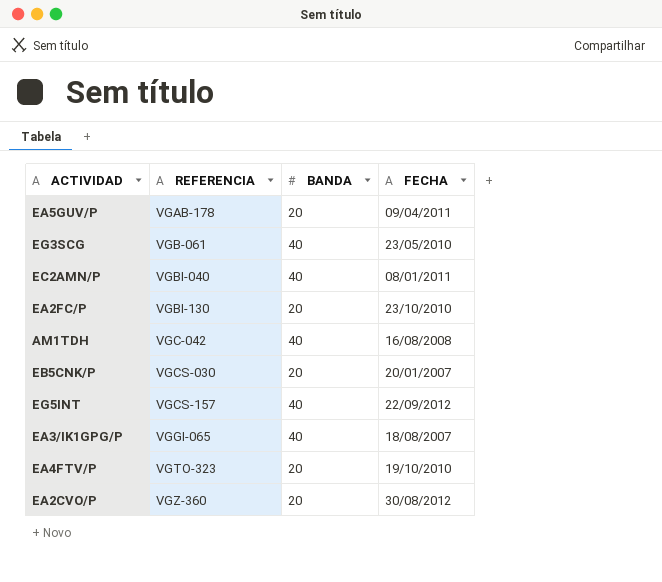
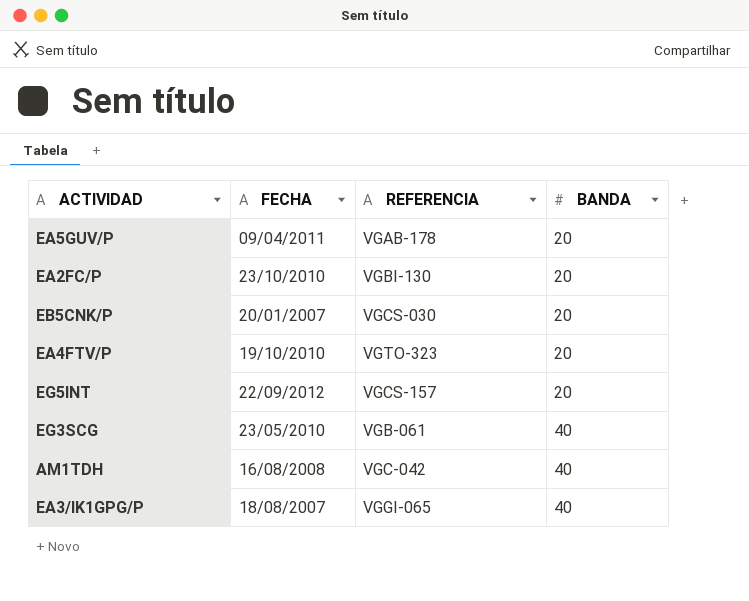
row order: REFERENCIA ascending -> BANDA ascending
column FECHA | position: 4 -> 2
row EC2AMN/P: VGBI-040 | 40 | 08/01/2011 -> none
row EA2CVO/P: VGZ-360 | 20 | 30/08/2012 -> none
EG5INT | BANDA: 40 -> 20

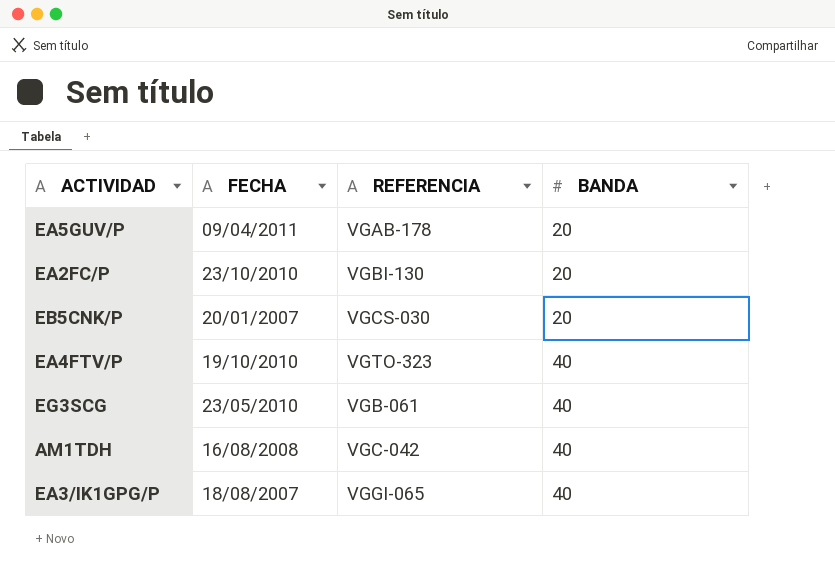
row EG5INT: 22/09/2012 | VGCS-157 | 20 -> none
EA4FTV/P | BANDA: 20 -> 40

